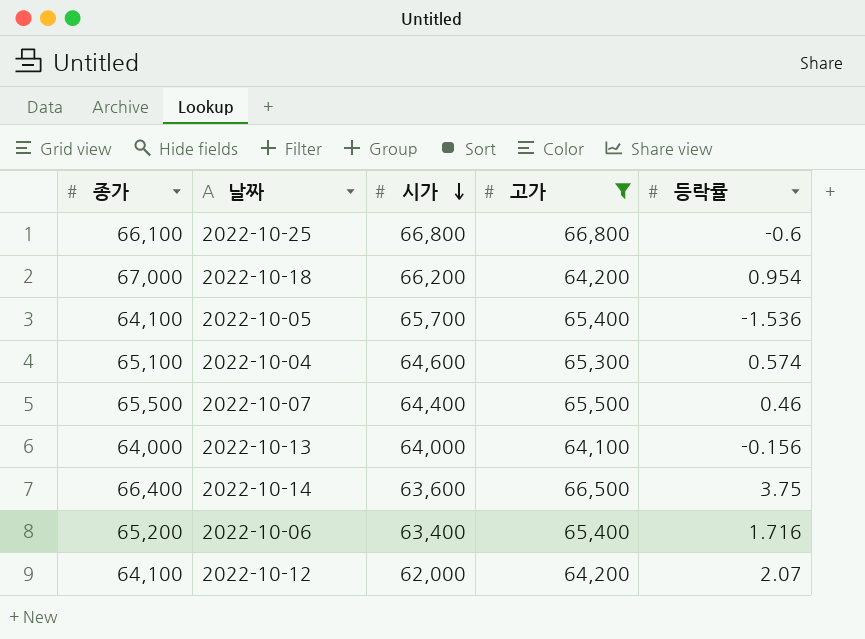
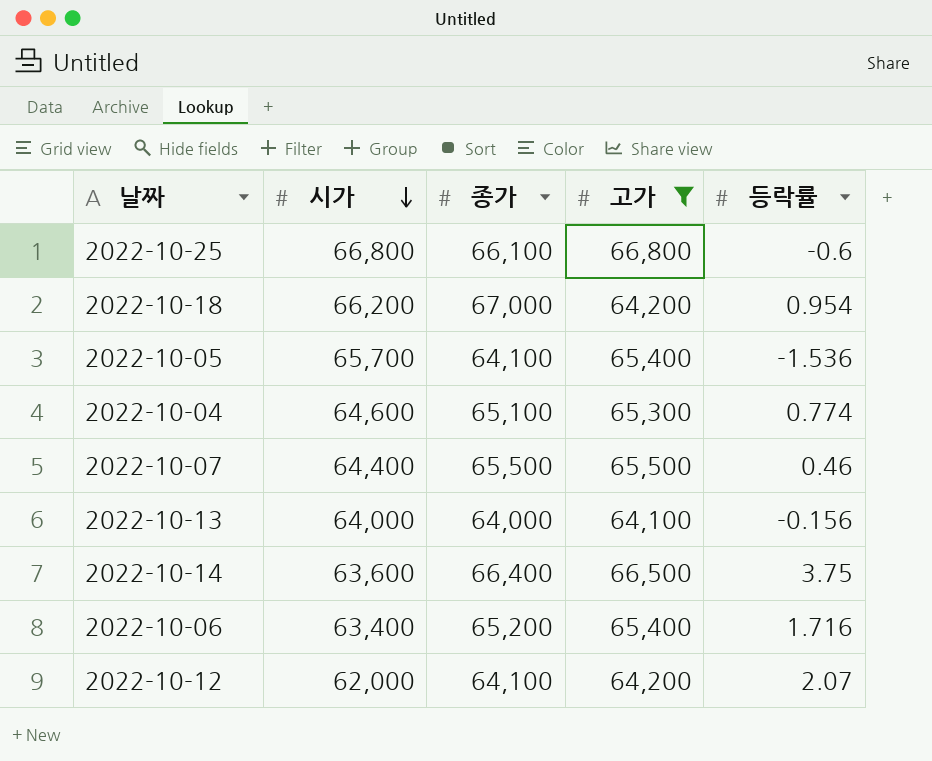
column 종가 | position: 1 -> 3
2022-10-04 | 등락률: 0.574 -> 0.774

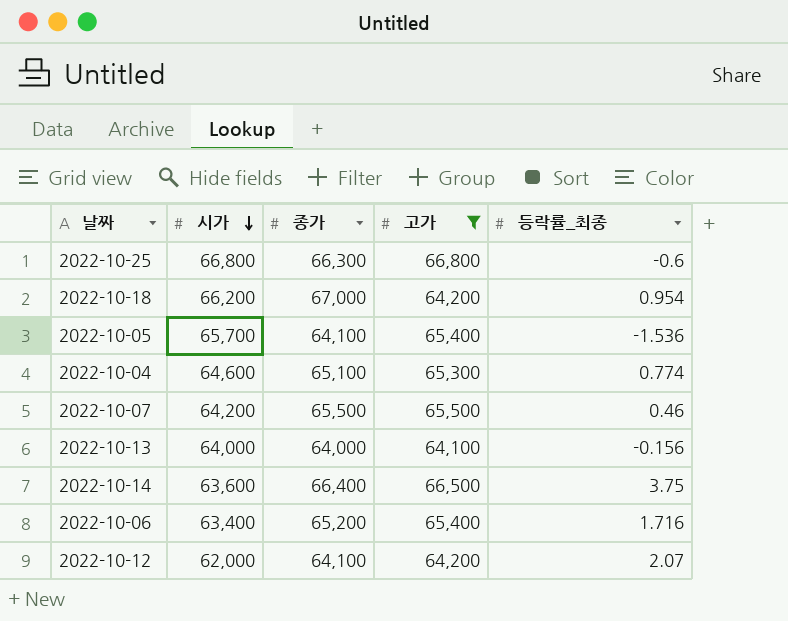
column name: 등락률 -> 등락률_최종
2022-10-25 | 종가: 66,100 -> 66,300
2022-10-07 | 시가: 64,400 -> 64,200

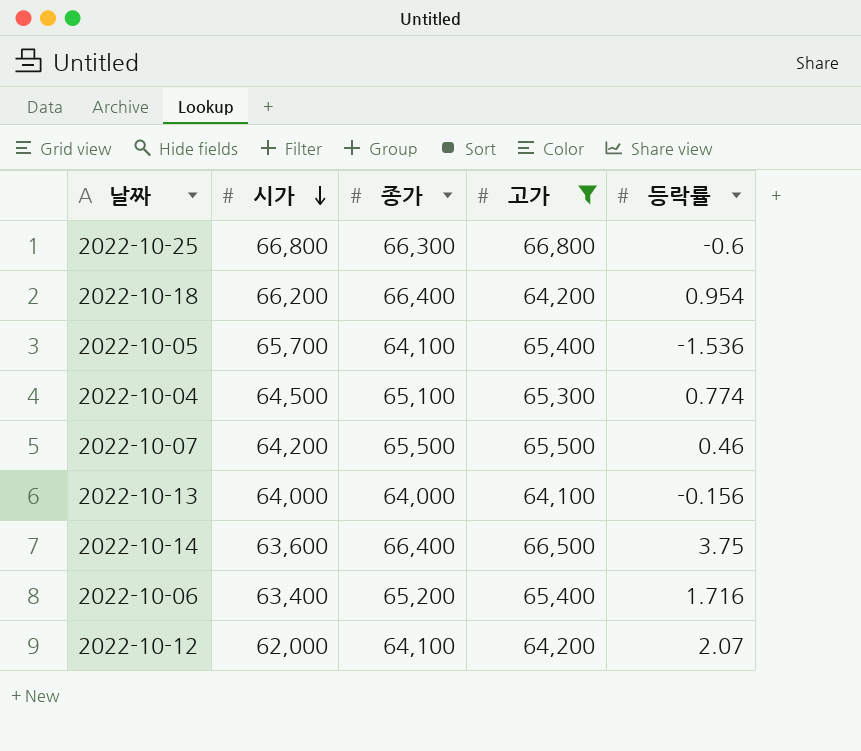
column name: 등락률_최종 -> 등락률
2022-10-18 | 종가: 67,000 -> 66,400
2022-10-04 | 시가: 64,600 -> 64,500

